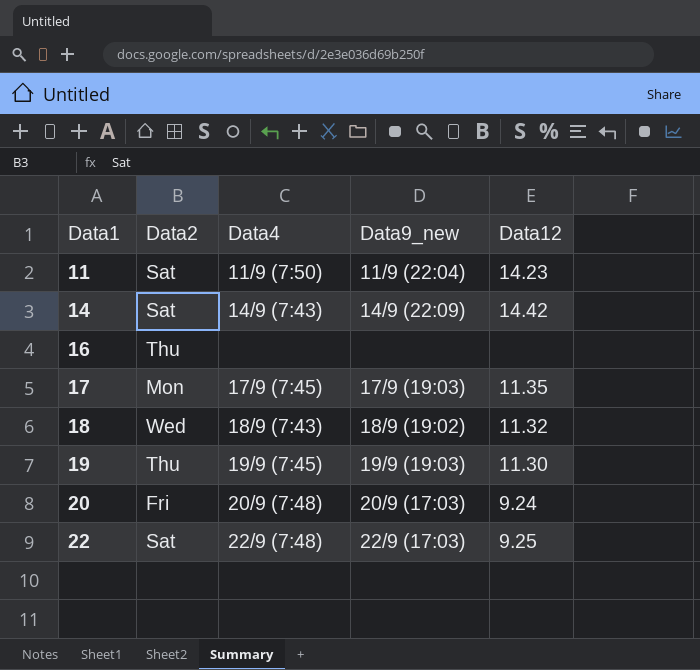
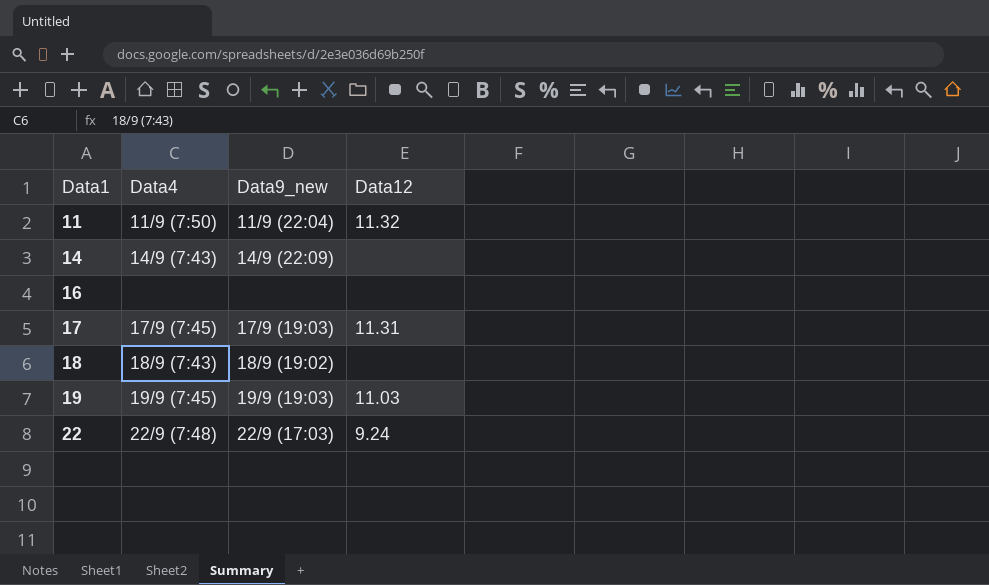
column Data2 | position: 2 -> none
row 20: Fri | 20/9 (7:48) | 20/9 (17:03) | 9.24 -> none
11 | Data12: 14.23 -> 11.32
14 | Data12: 14.42 -> none
17 | Data12: 11.35 -> 11.31
18 | Data12: 11.32 -> none
19 | Data12: 11.30 -> 11.03
22 | Data12: 9.25 -> 9.24

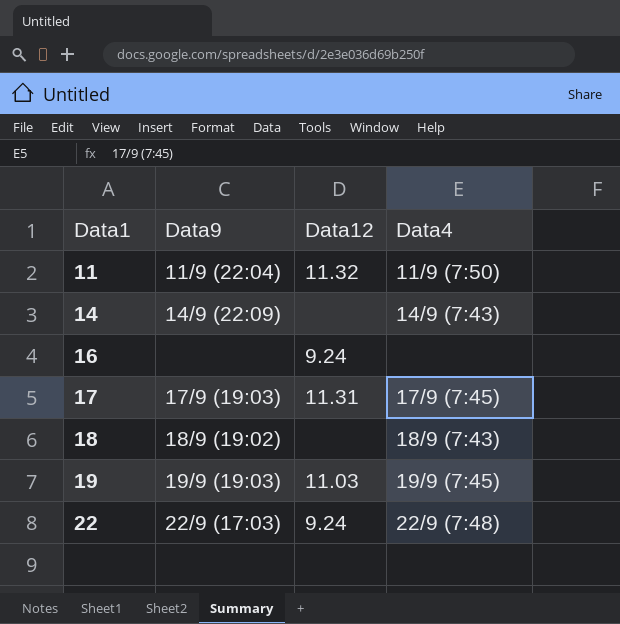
column name: Data9_new -> Data9
column Data4 | position: 2 -> 4
16 | Data12: none -> 9.24

